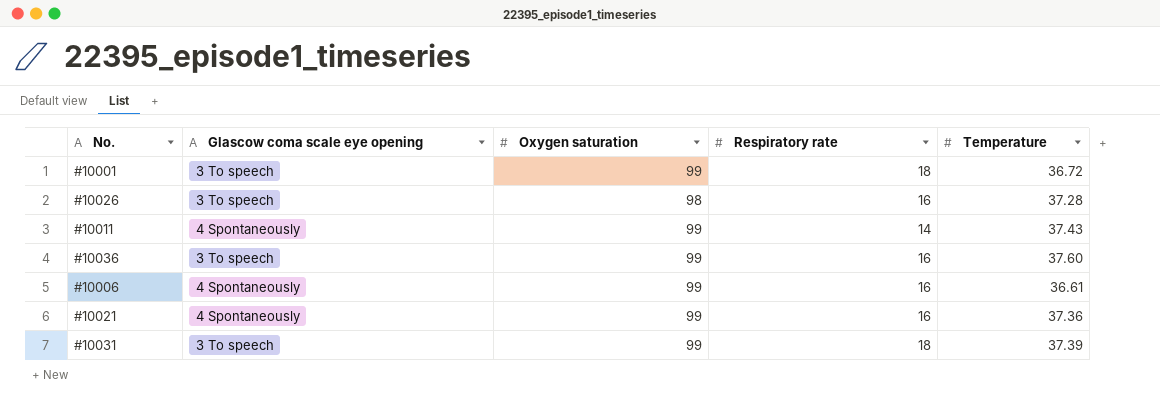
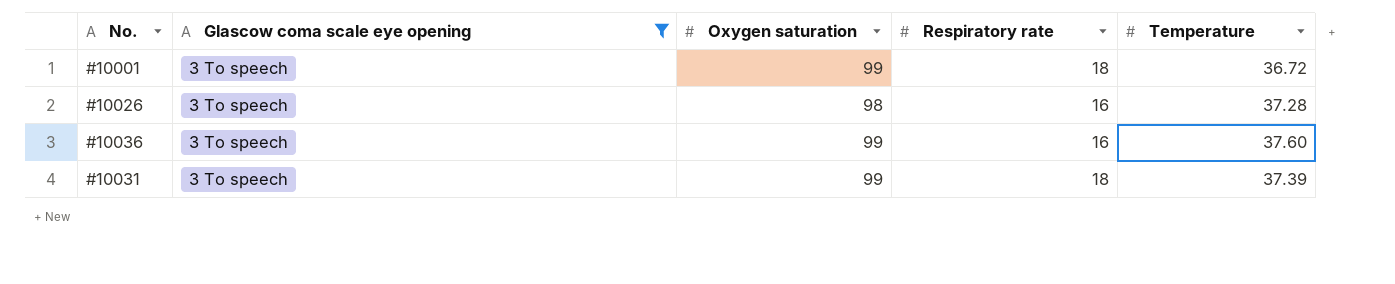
filter: none -> Glascow coma scale eye opening = 3 To speech

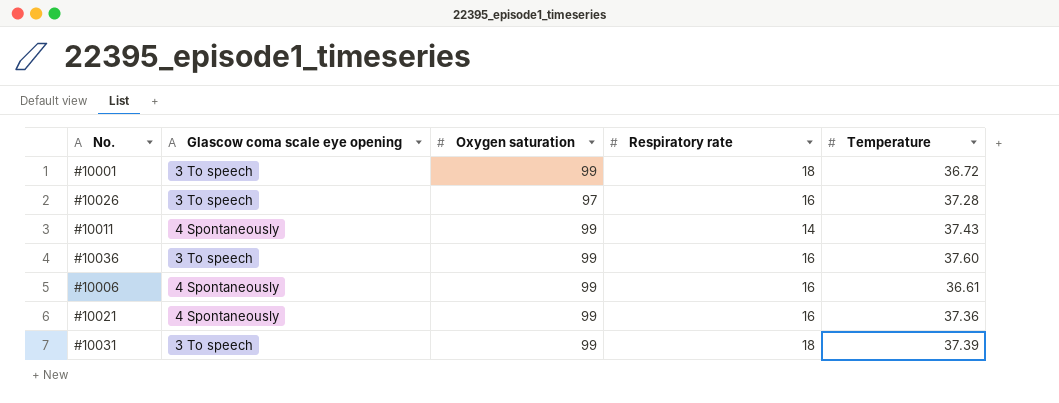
filter: Glascow coma scale eye opening = 3 To speech -> none
#10026 | Oxygen saturation: 98 -> 97

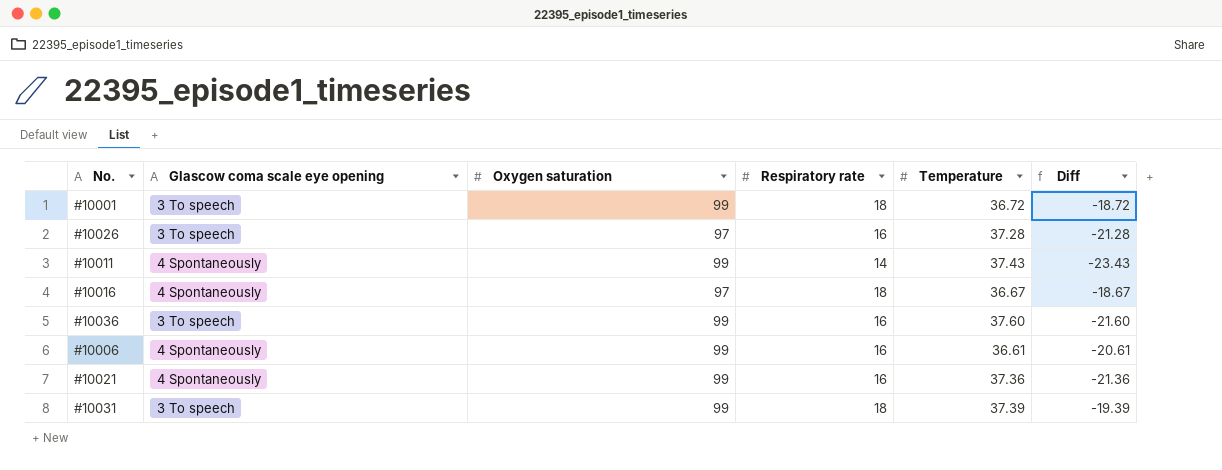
column Diff | formula: none -> [Respiratory rate] - [Temperature]
row #10016: none -> 4 Spontaneously | 97 | 18 | 36.67 | -18.67

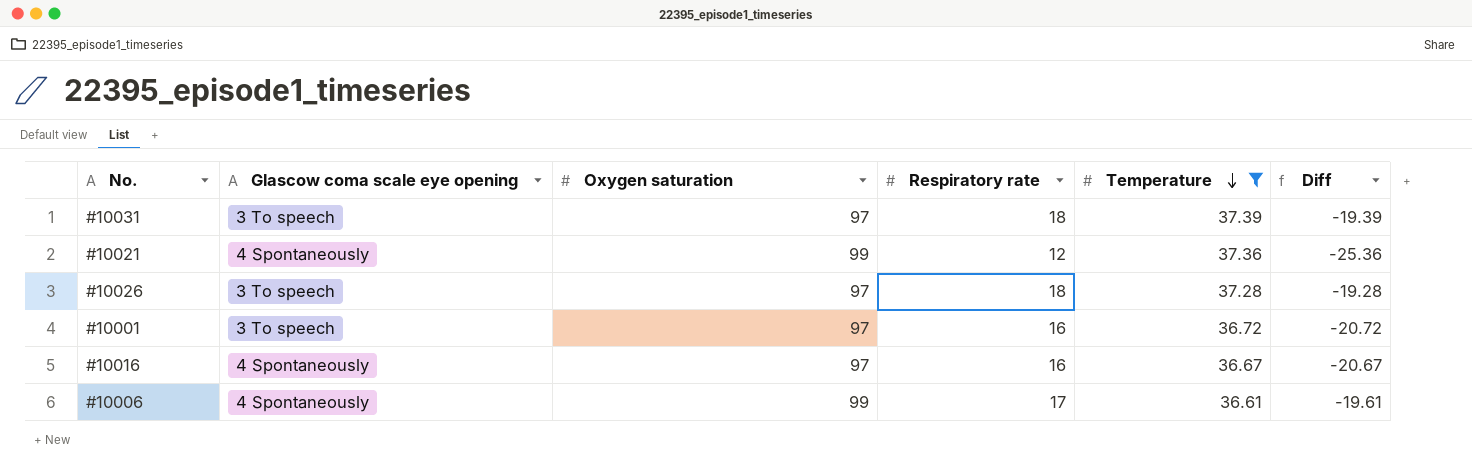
filter: none -> Temperature <= 37.39
row order: none -> Temperature descending
#10031 | Oxygen saturation: 99 -> 97
#10021 | Respiratory rate: 16 -> 12
#10021 | Diff: -21.36 -> -25.36
#10026 | Respiratory rate: 16 -> 18
#10026 | Diff: -21.28 -> -19.28
#10001 | Oxygen saturation: 99 -> 97
#10001 | Respiratory rate: 18 -> 16
#10001 | Diff: -18.72 -> -20.72
#10016 | Respiratory rate: 18 -> 16
#10016 | Diff: -18.67 -> -20.67
#10006 | Respiratory rate: 16 -> 17
#10006 | Diff: -20.61 -> -19.61

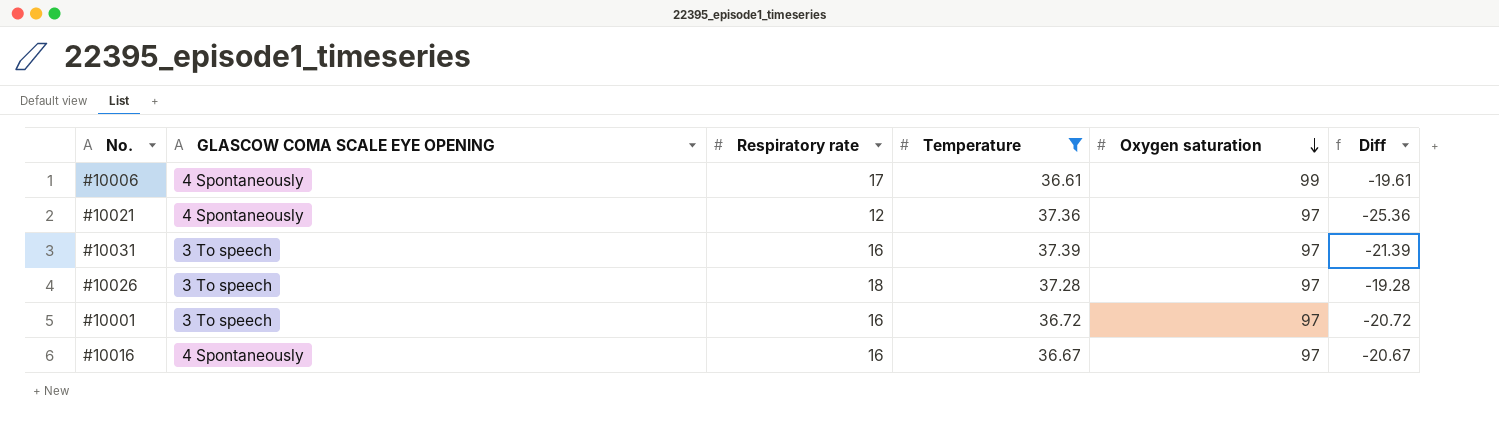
row order: Temperature descending -> Oxygen saturation descending
column name: Glascow coma scale eye opening -> GLASCOW COMA SCALE EYE OPENING
column Oxygen saturation | position: 3 -> 5
#10021 | Oxygen saturation: 99 -> 97
#10031 | Respiratory rate: 18 -> 16
#10031 | Diff: -19.39 -> -21.39

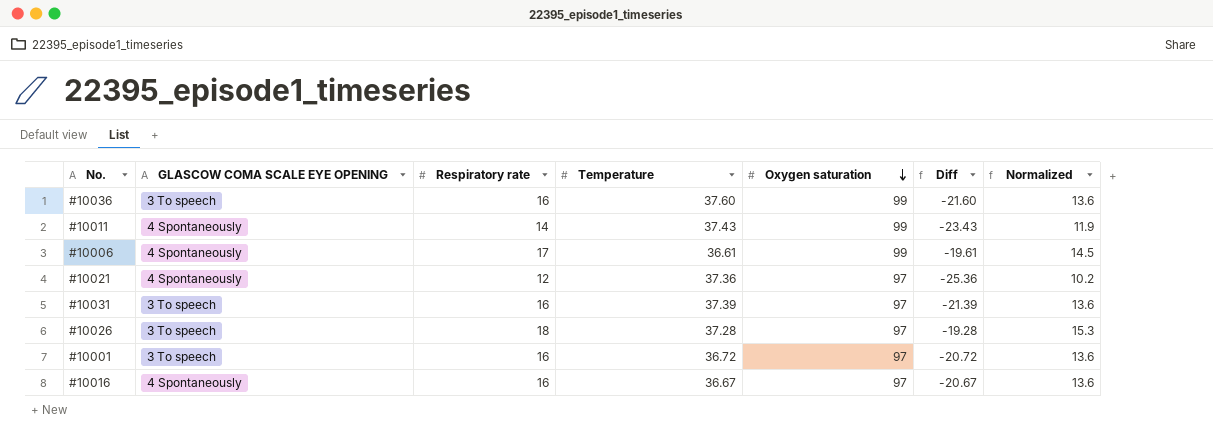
filter: Temperature <= 37.39 -> none
column Normalized | formula: none -> [Respiratory rate] * 0.85

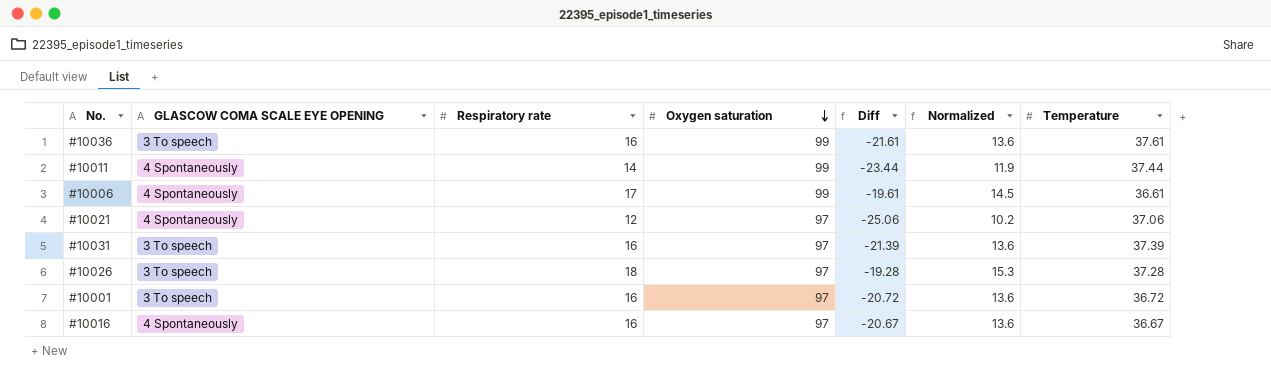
column Temperature | position: 4 -> 7
#10036 | Diff: -21.60 -> -21.61
#10036 | Temperature: 37.60 -> 37.61
#10011 | Diff: -23.43 -> -23.44
#10011 | Temperature: 37.43 -> 37.44
#10021 | Diff: -25.36 -> -25.06
#10021 | Temperature: 37.36 -> 37.06

